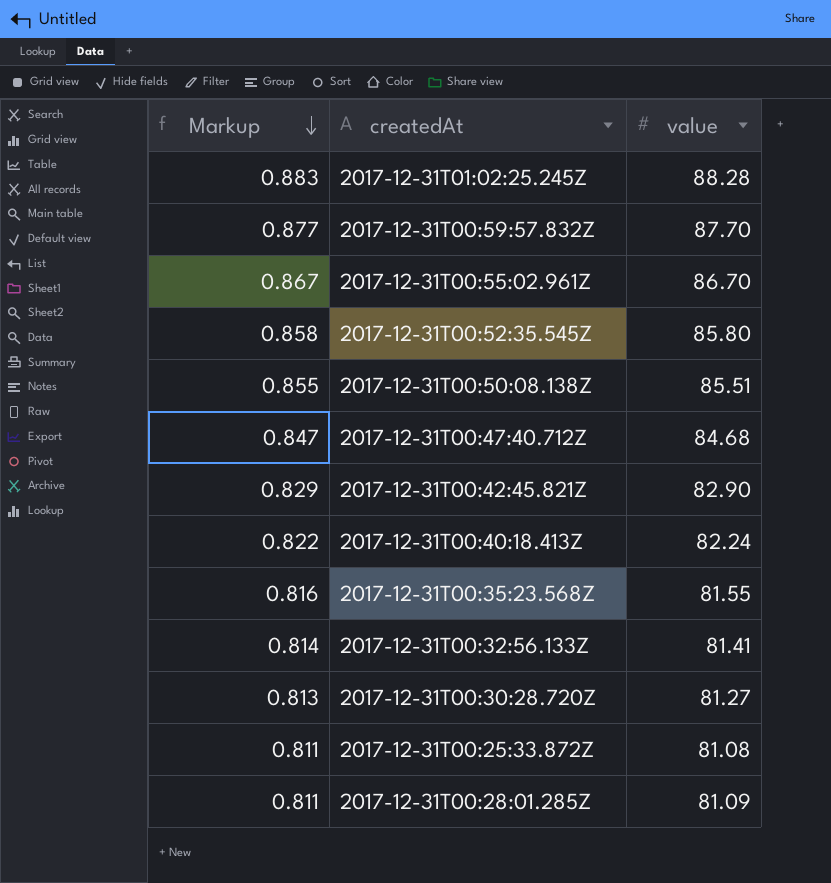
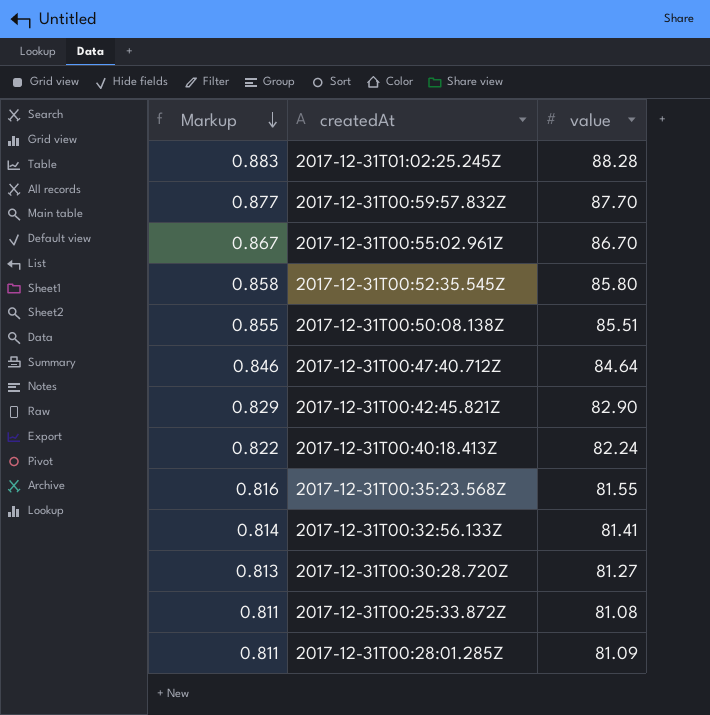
2017-12-31T00:47:40.712Z | Markup: 0.847 -> 0.846
2017-12-31T00:47:40.712Z | value: 84.68 -> 84.64

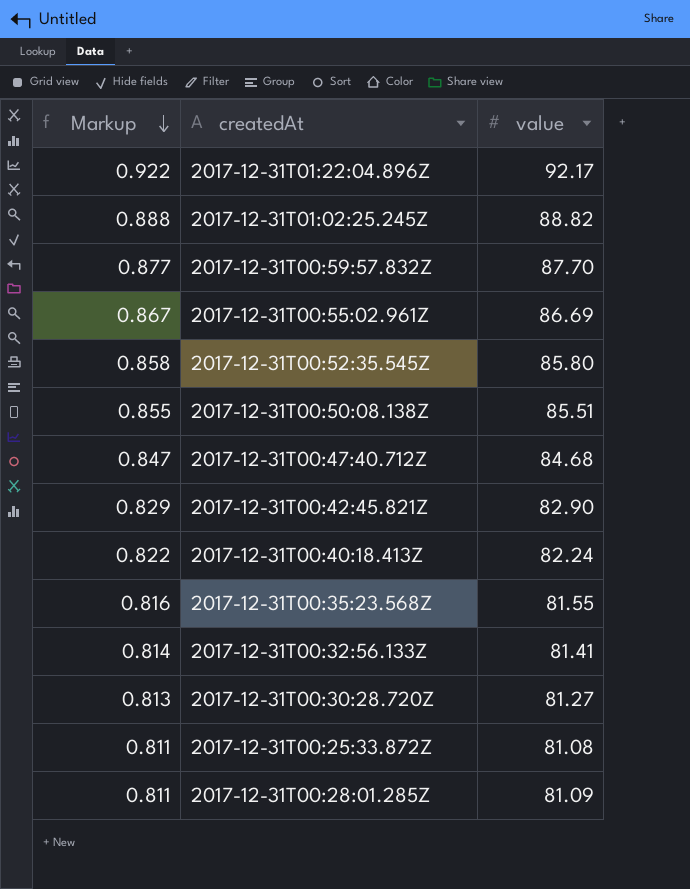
row 2017-12-31T01:22:04.896Z: none -> 0.922 | 92.17
2017-12-31T01:02:25.245Z | Markup: 0.883 -> 0.888
2017-12-31T01:02:25.245Z | value: 88.28 -> 88.82
2017-12-31T00:55:02.961Z | value: 86.70 -> 86.69
2017-12-31T00:47:40.712Z | Markup: 0.846 -> 0.847
2017-12-31T00:47:40.712Z | value: 84.64 -> 84.68

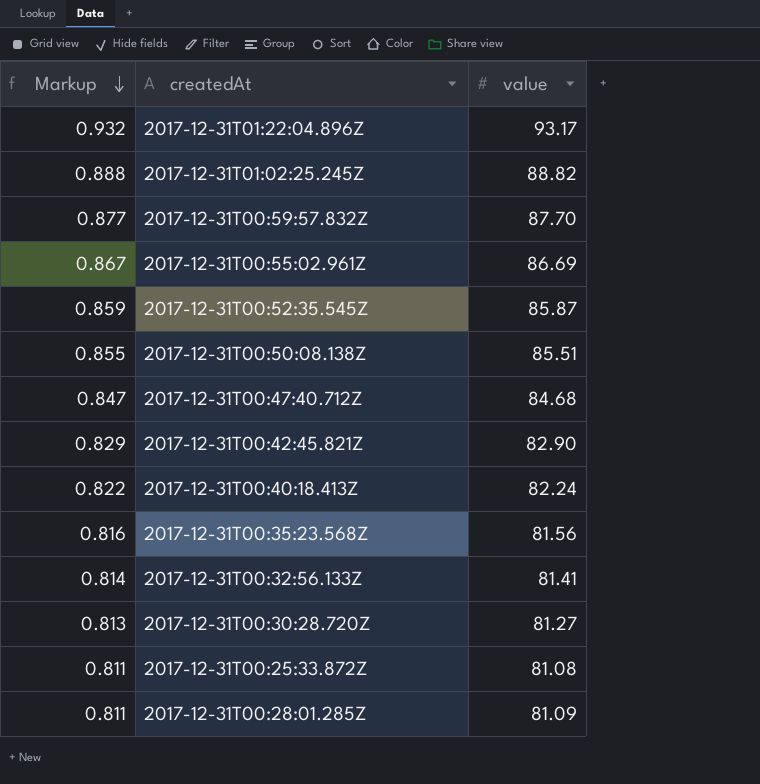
2017-12-31T01:22:04.896Z | Markup: 0.922 -> 0.932
2017-12-31T01:22:04.896Z | value: 92.17 -> 93.17
2017-12-31T00:52:35.545Z | Markup: 0.858 -> 0.859
2017-12-31T00:52:35.545Z | value: 85.80 -> 85.87
2017-12-31T00:35:23.568Z | value: 81.55 -> 81.56

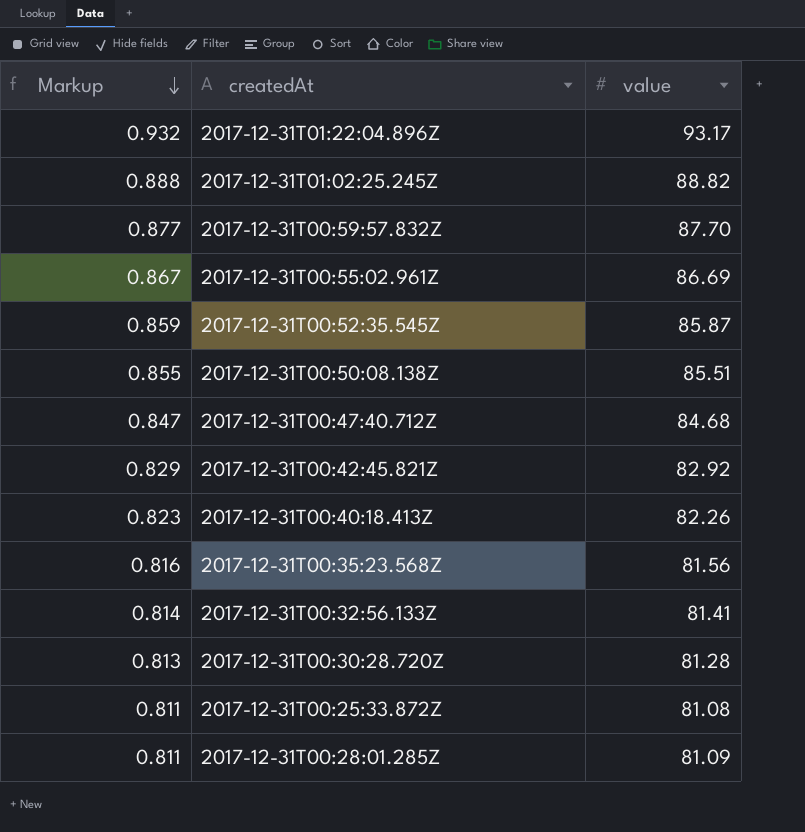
2017-12-31T00:42:45.821Z | value: 82.90 -> 82.92
2017-12-31T00:40:18.413Z | Markup: 0.822 -> 0.823
2017-12-31T00:40:18.413Z | value: 82.24 -> 82.26
2017-12-31T00:30:28.720Z | value: 81.27 -> 81.28

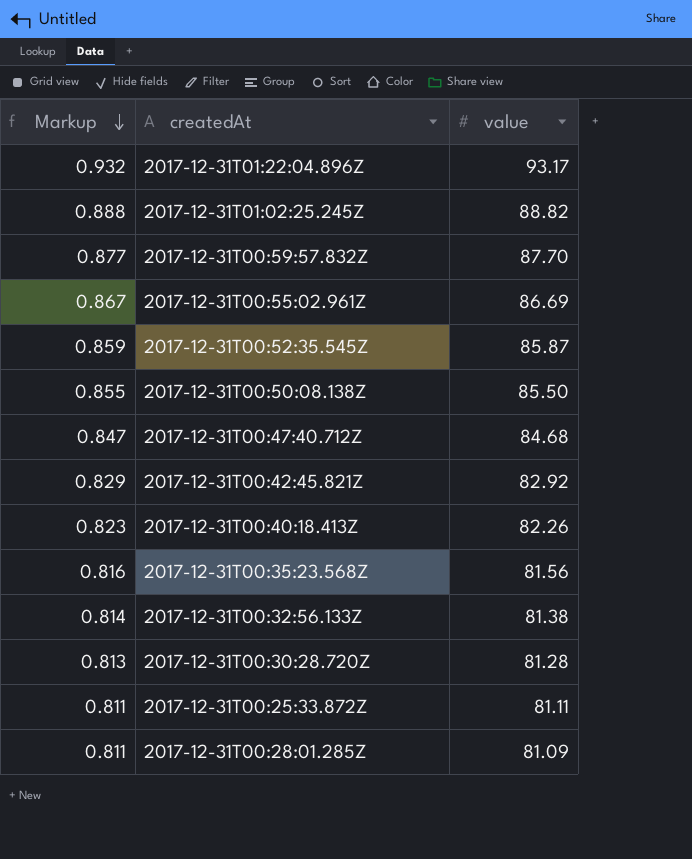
2017-12-31T00:50:08.138Z | value: 85.51 -> 85.50
2017-12-31T00:32:56.133Z | value: 81.41 -> 81.38
2017-12-31T00:25:33.872Z | value: 81.08 -> 81.11

